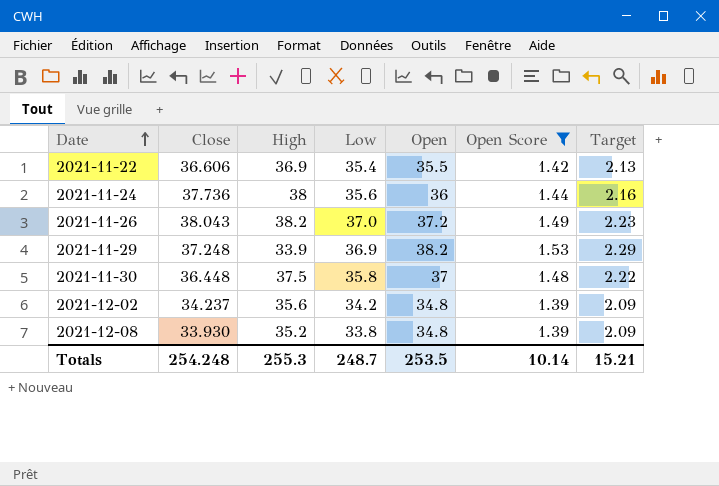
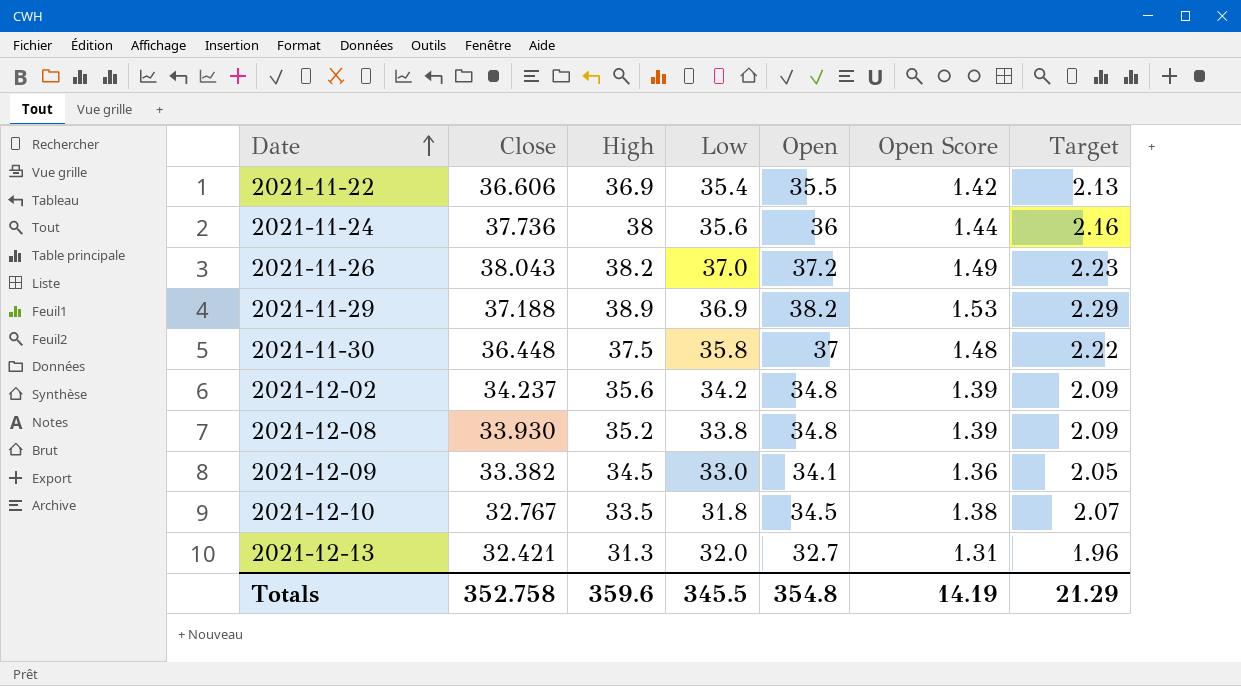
filter: Open Score >= 1.39 -> none
2021-11-29 | Close: 37.248 -> 37.188
2021-11-29 | High: 33.9 -> 38.9
Totals | Close: 254.248 -> 352.758
Totals | High: 255.3 -> 359.6
Totals | Low: 248.7 -> 345.5
Totals | Open: 253.5 -> 354.8
Totals | Open Score: 10.14 -> 14.19
Totals | Target: 15.21 -> 21.29

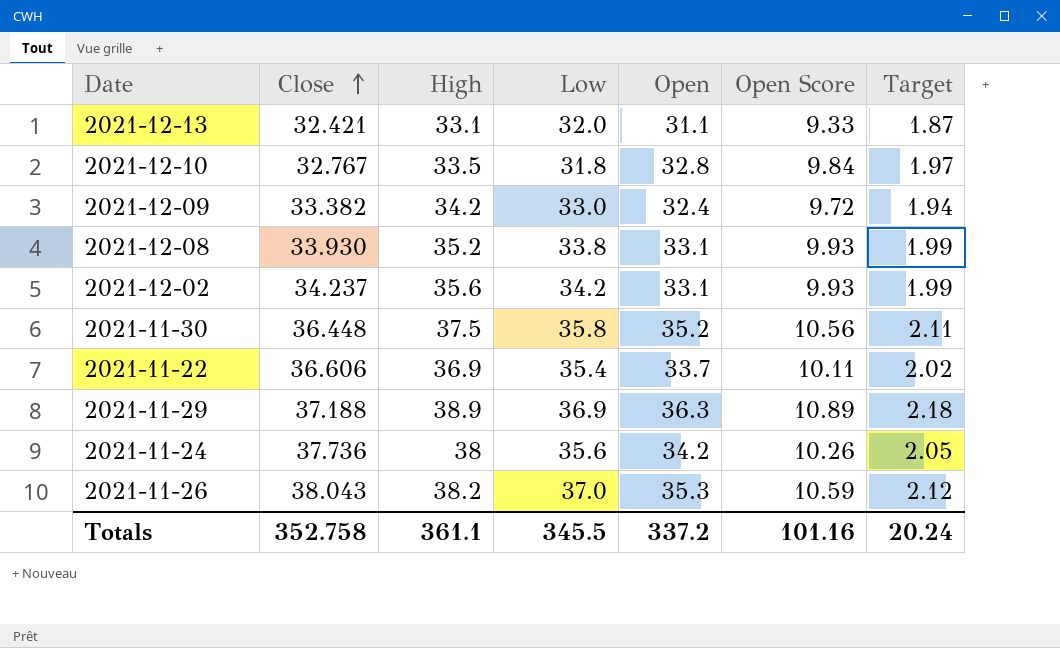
row order: Date ascending -> Close ascending
column Open Score | formula: [Open] * 0.04 -> [Open] * 0.3
2021-12-13 | High: 31.3 -> 33.1
2021-12-13 | Open: 32.7 -> 31.1
2021-12-13 | Target: 1.96 -> 1.87
2021-12-10 | Open: 34.5 -> 32.8
2021-12-10 | Target: 2.07 -> 1.97
2021-12-09 | High: 34.5 -> 34.2
2021-12-09 | Open: 34.1 -> 32.4
2021-12-09 | Target: 2.05 -> 1.94
2021-12-08 | Open: 34.8 -> 33.1
2021-12-08 | Target: 2.09 -> 1.99
2021-12-02 | Open: 34.8 -> 33.1
2021-12-02 | Target: 2.09 -> 1.99
2021-11-30 | Open: 37 -> 35.2
2021-11-30 | Target: 2.22 -> 2.11
2021-11-22 | Open: 35.5 -> 33.7
2021-11-22 | Target: 2.13 -> 2.02
2021-11-29 | Open: 38.2 -> 36.3
2021-11-29 | Target: 2.29 -> 2.18
2021-11-24 | Open: 36 -> 34.2
2021-11-24 | Target: 2.16 -> 2.05
2021-11-26 | Open: 37.2 -> 35.3
2021-11-26 | Target: 2.23 -> 2.12
Totals | High: 359.6 -> 361.1
Totals | Open: 354.8 -> 337.2
Totals | Open Score: 14.19 -> 101.16
Totals | Target: 21.29 -> 20.24

